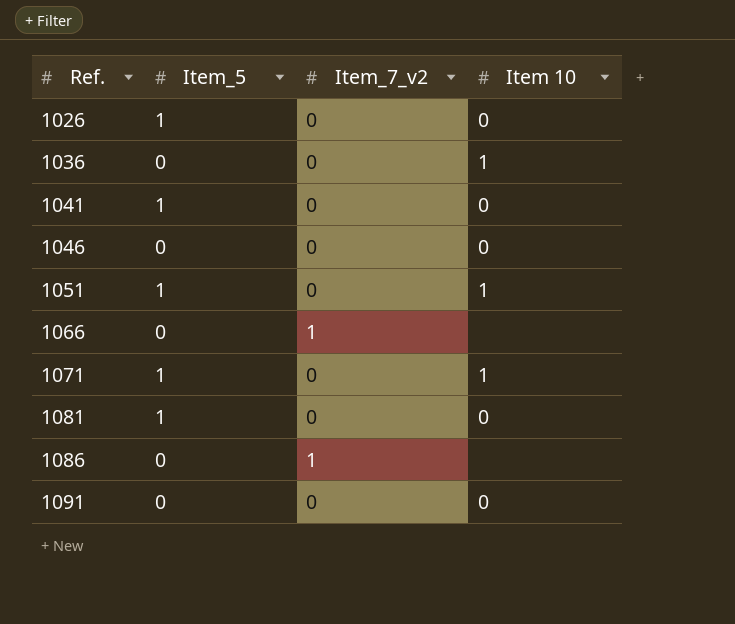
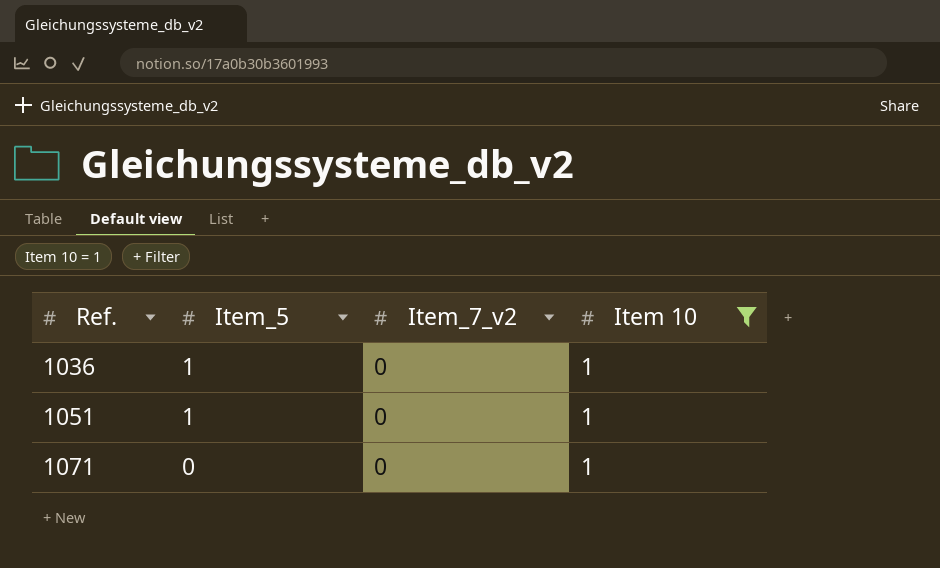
filter: none -> Item 10 = 1
1036 | Item_5: 0 -> 1
1071 | Item_5: 1 -> 0

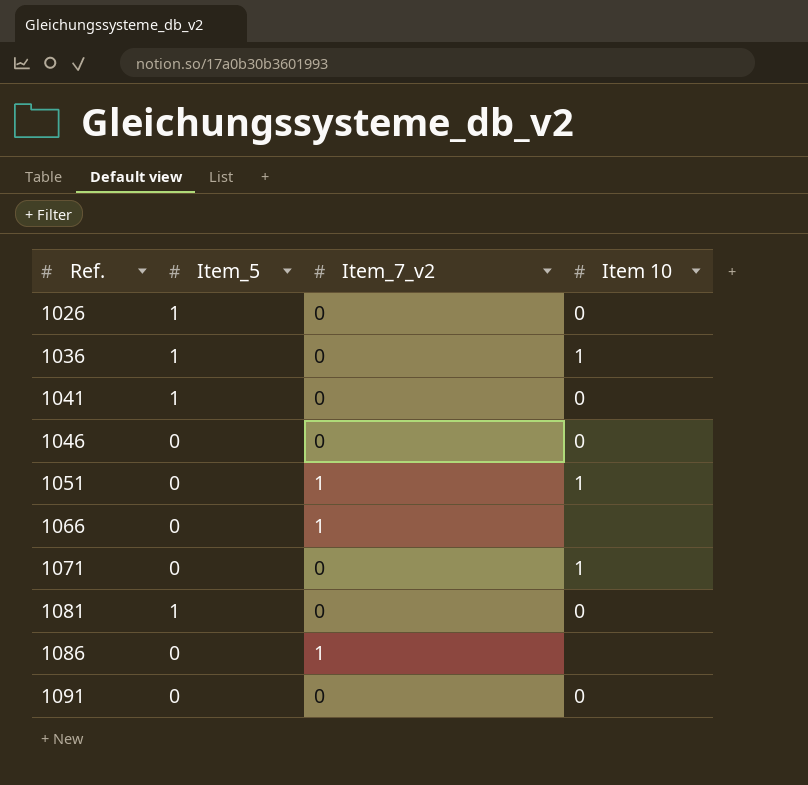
filter: Item 10 = 1 -> none
1051 | Item_5: 1 -> 0
1051 | Item_7_v2: 0 -> 1

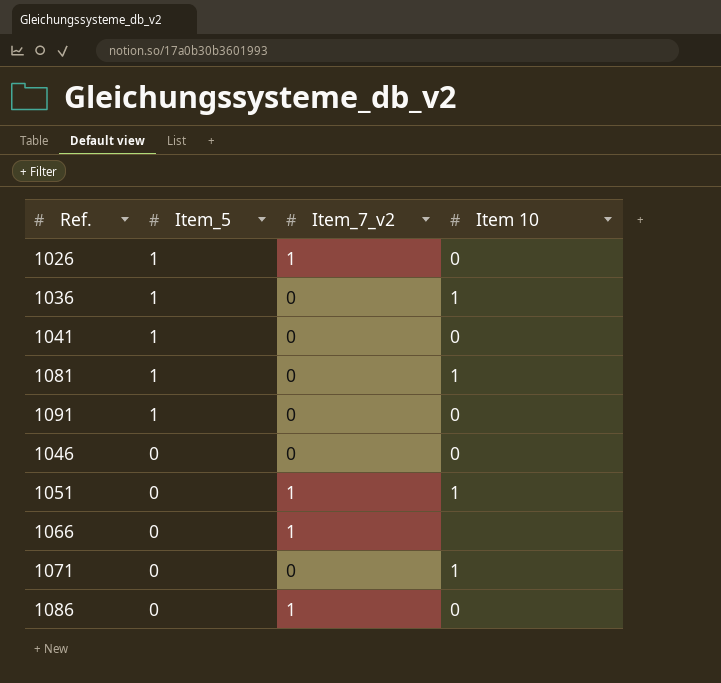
row order: Ref. ascending -> Item_5 descending
1026 | Item_7_v2: 0 -> 1
1081 | Item 10: 0 -> 1
1091 | Item_5: 0 -> 1
1086 | Item 10: none -> 0

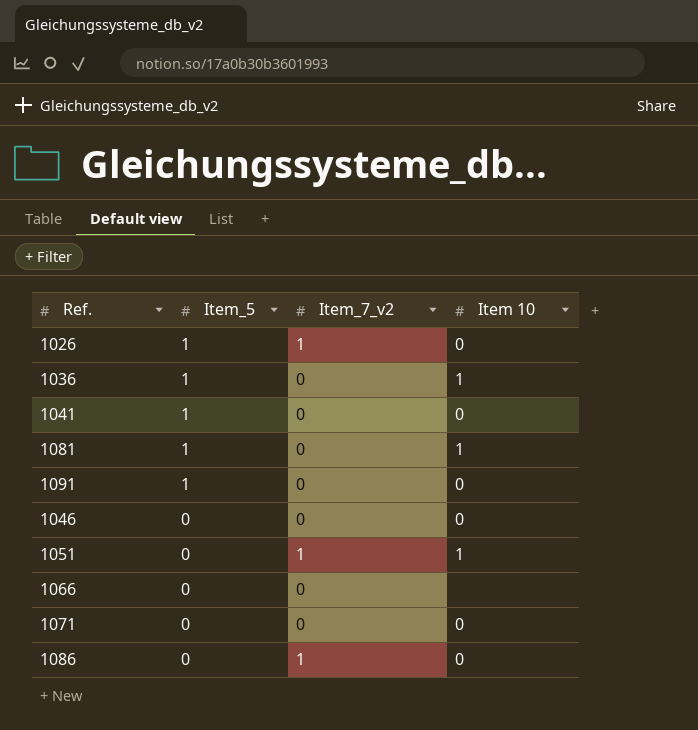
1066 | Item_7_v2: 1 -> 0
1071 | Item 10: 1 -> 0

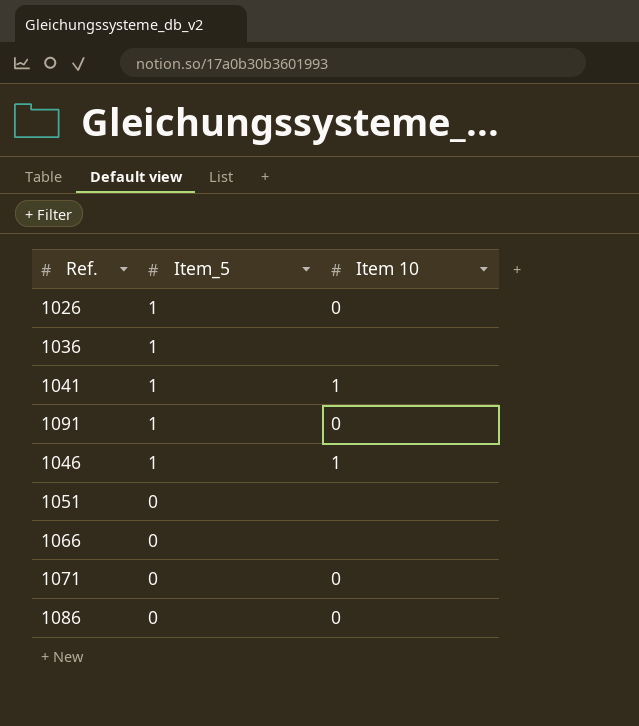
column Item_7_v2 | position: 3 -> none
row 1081: 1 | 0 | 1 -> none
1036 | Item 10: 1 -> none
1041 | Item 10: 0 -> 1
1046 | Item_5: 0 -> 1
1046 | Item 10: 0 -> 1
1051 | Item 10: 1 -> none

